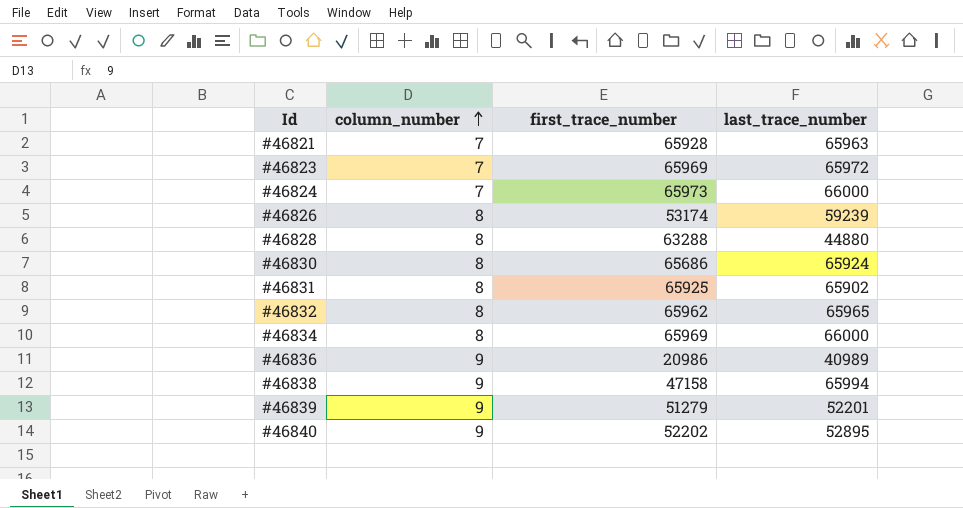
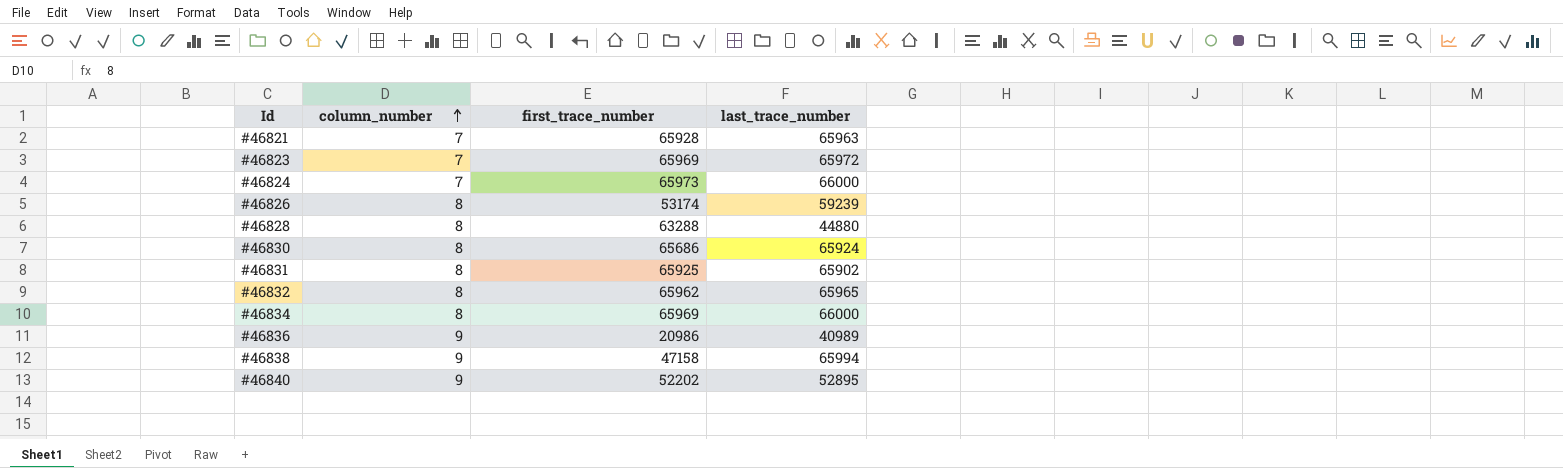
row #46839: 9 | 51279 | 52201 -> none

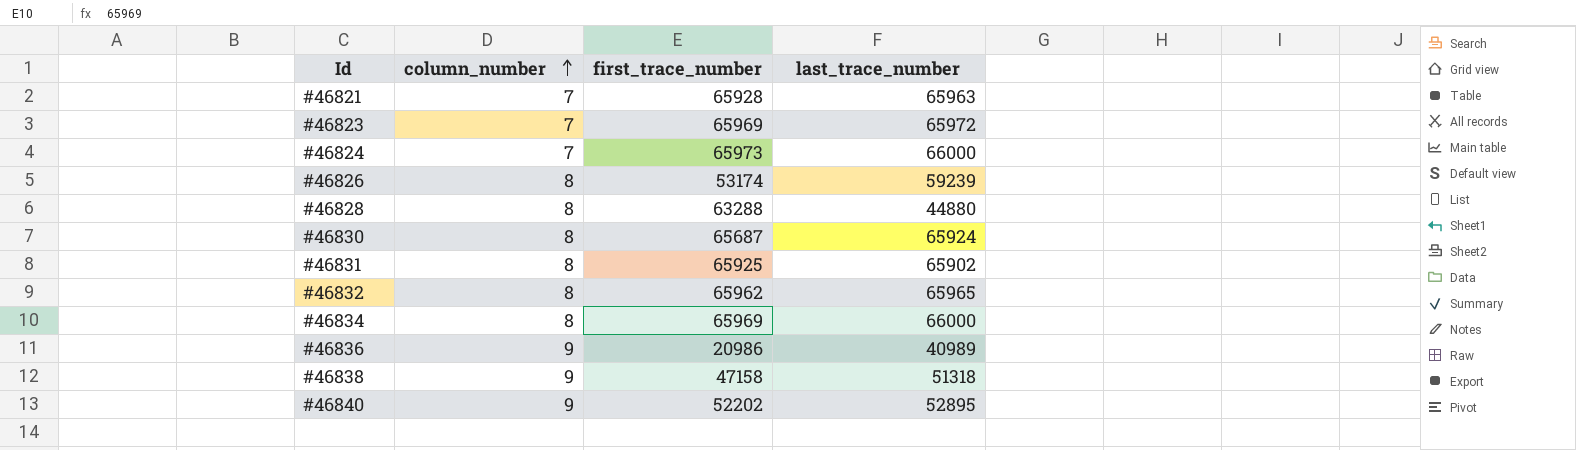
#46830 | first_trace_number: 65686 -> 65687
#46838 | last_trace_number: 65994 -> 51318

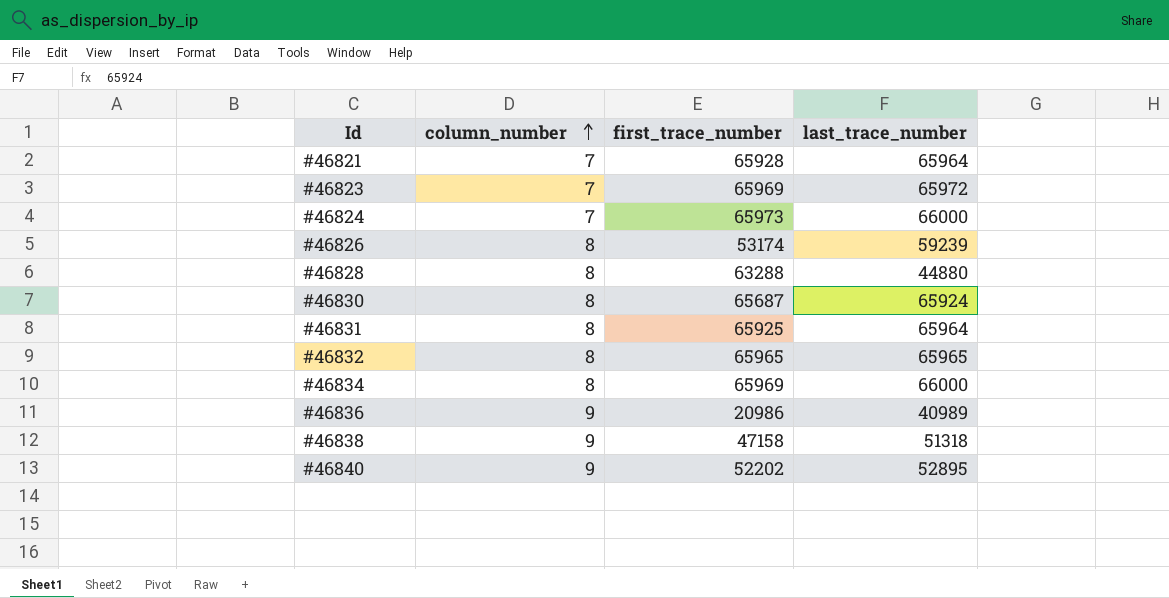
#46821 | last_trace_number: 65963 -> 65964
#46831 | last_trace_number: 65902 -> 65964
#46832 | first_trace_number: 65962 -> 65965

